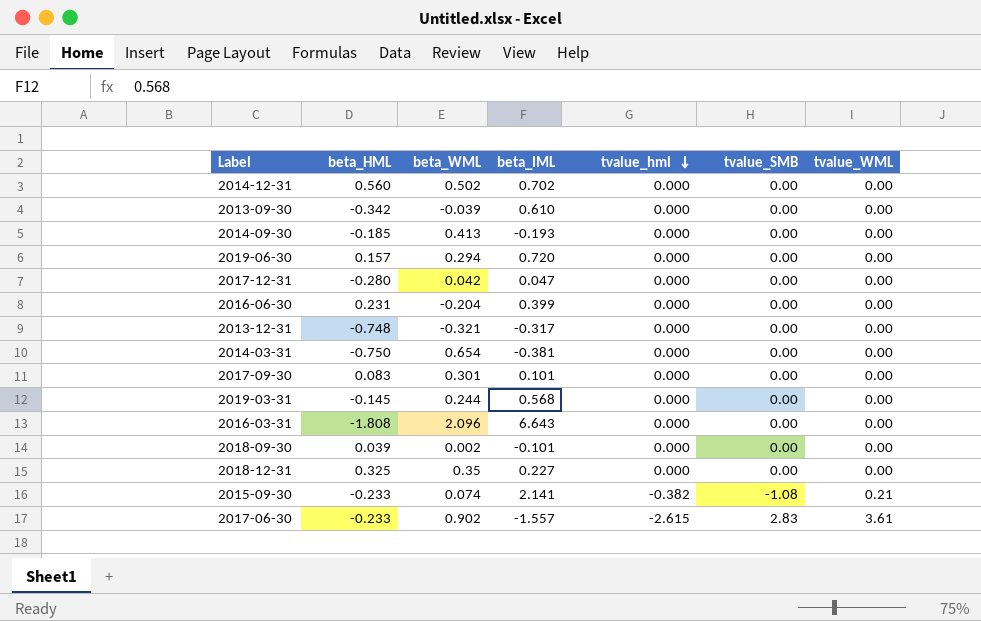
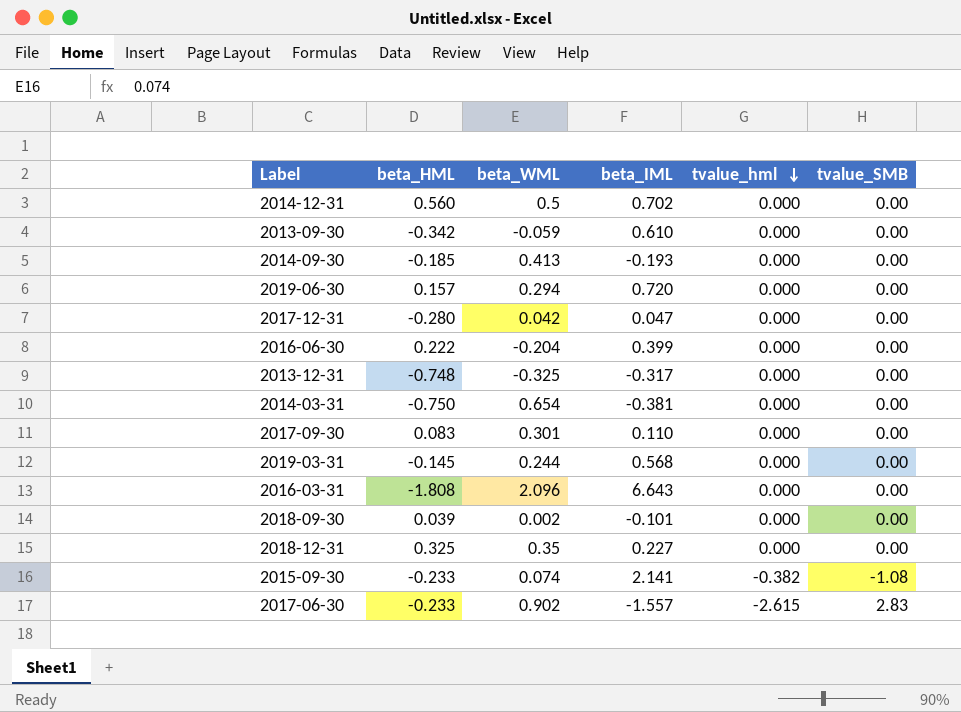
column tvalue_WML | position: 7 -> none
2014-12-31 | beta_WML: 0.502 -> 0.5
2013-09-30 | beta_WML: -0.039 -> -0.059
2016-06-30 | beta_HML: 0.231 -> 0.222
2013-12-31 | beta_WML: -0.321 -> -0.325
2017-09-30 | beta_IML: 0.101 -> 0.110

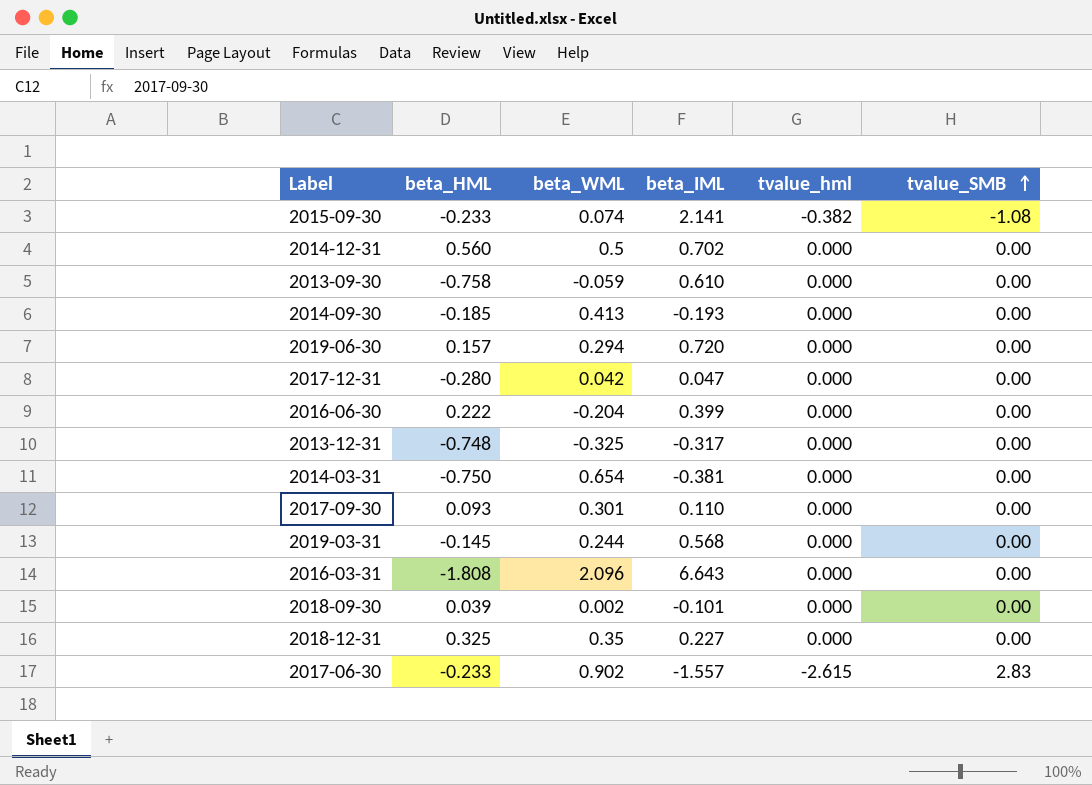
row order: tvalue_hml descending -> tvalue_SMB ascending
2013-09-30 | beta_HML: -0.342 -> -0.758
2017-09-30 | beta_HML: 0.083 -> 0.093

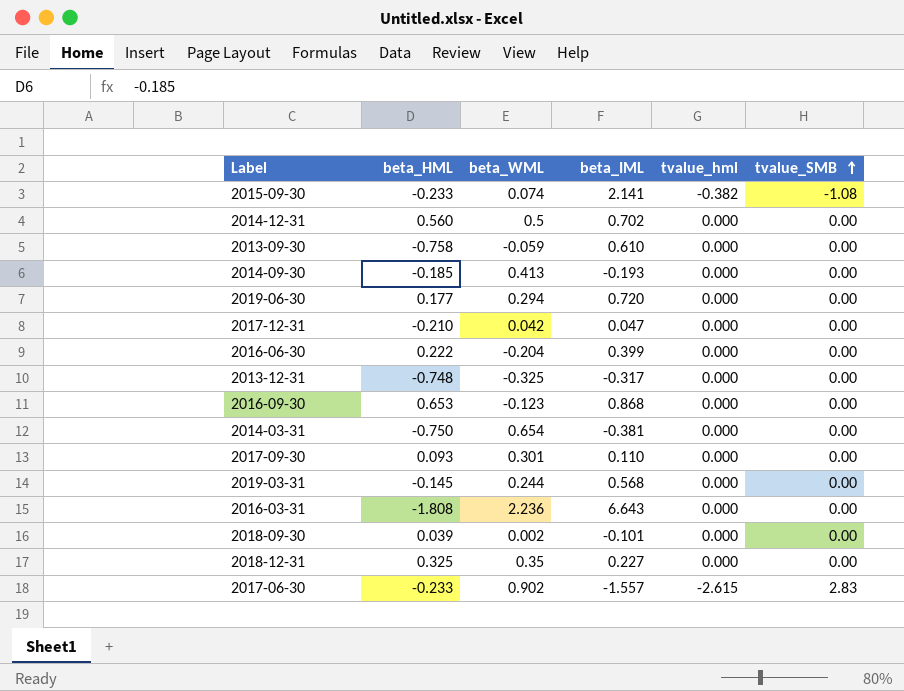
2019-06-30 | beta_HML: 0.157 -> 0.177
2017-12-31 | beta_HML: -0.280 -> -0.210
row 2016-09-30: none -> 0.653 | -0.123 | 0.868 | 0.000 | 0.00
2016-03-31 | beta_WML: 2.096 -> 2.236

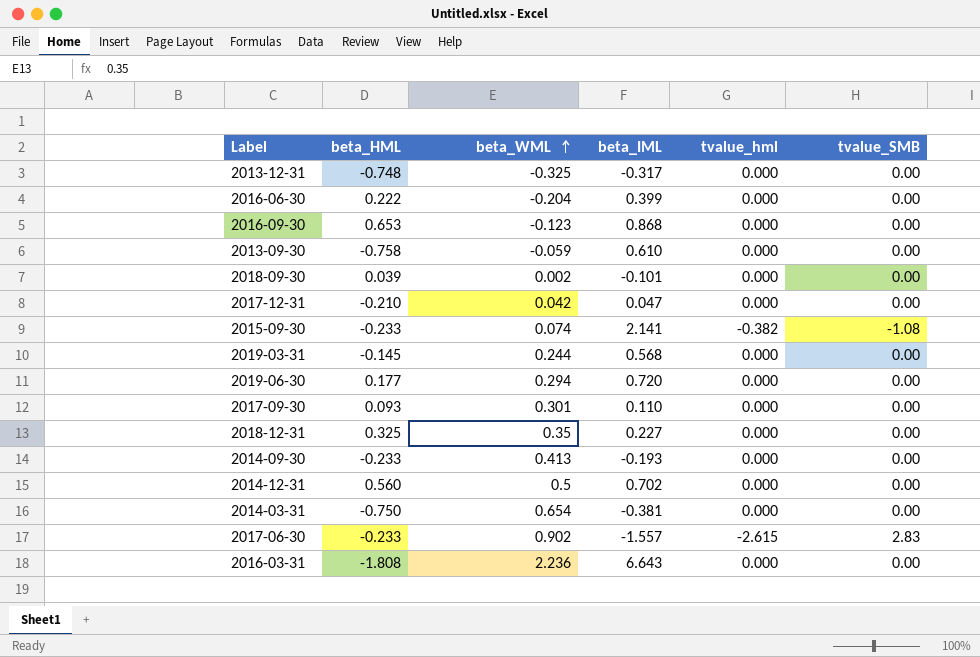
row order: tvalue_SMB ascending -> beta_WML ascending
2014-09-30 | beta_HML: -0.185 -> -0.233

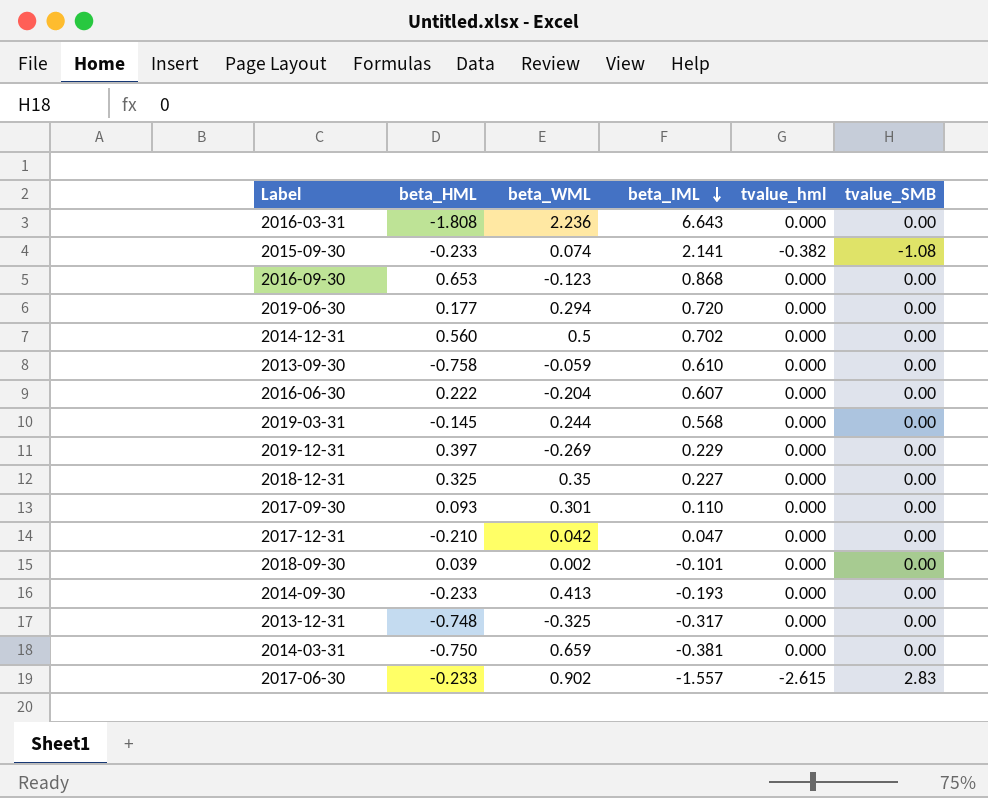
row order: beta_WML ascending -> beta_IML descending
2016-06-30 | beta_IML: 0.399 -> 0.607
row 2019-12-31: none -> 0.397 | -0.269 | 0.229 | 0.000 | 0.00
2014-03-31 | beta_WML: 0.654 -> 0.659

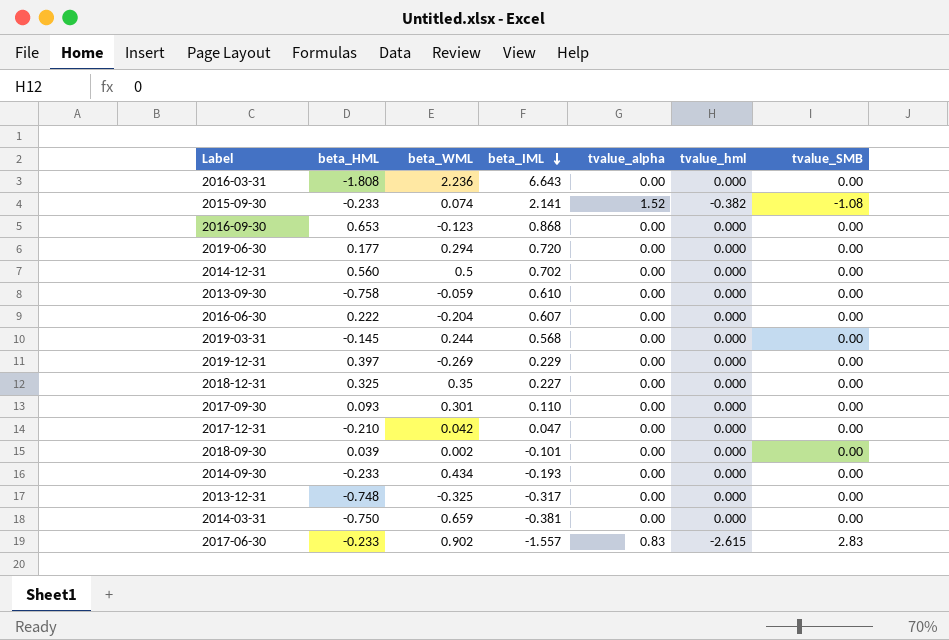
column tvalue_alpha | position: none -> 5
2014-09-30 | beta_WML: 0.413 -> 0.434

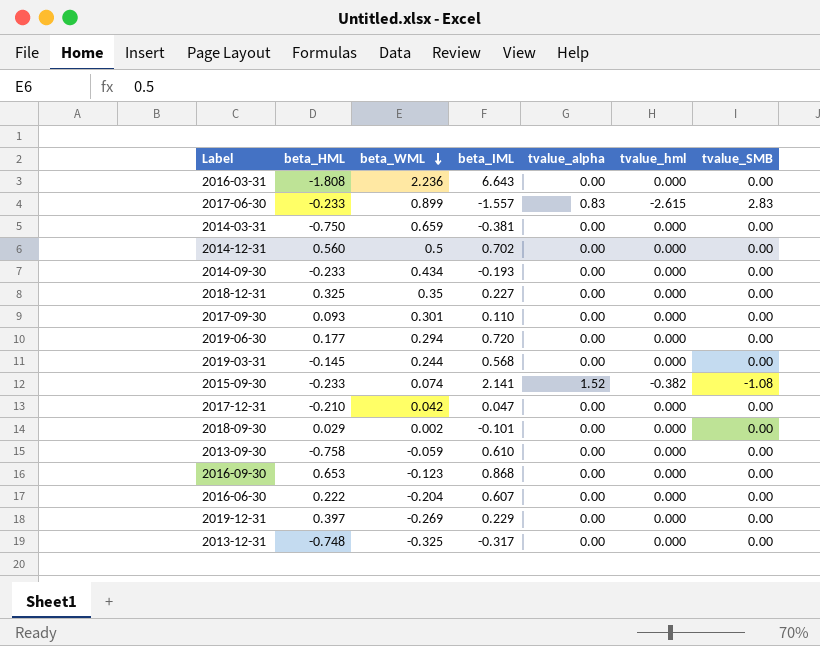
row order: beta_IML descending -> beta_WML descending
2017-06-30 | beta_WML: 0.902 -> 0.899
2018-09-30 | beta_HML: 0.039 -> 0.029

